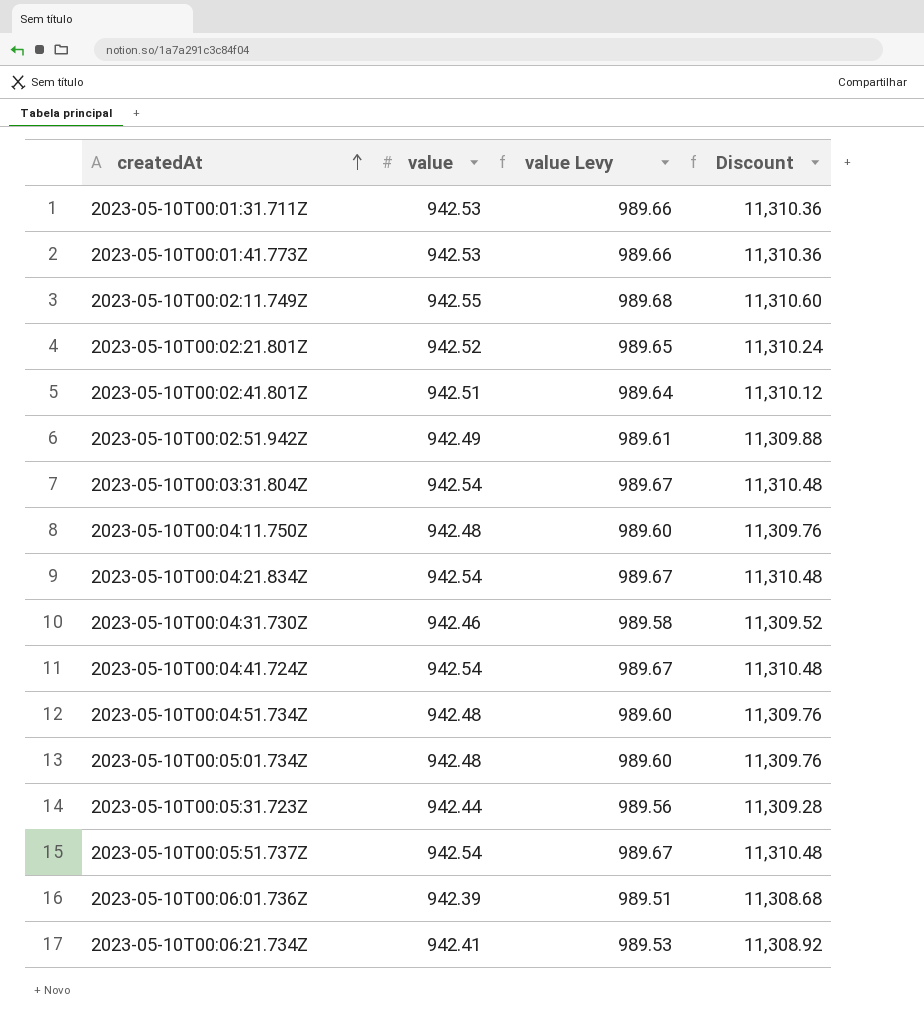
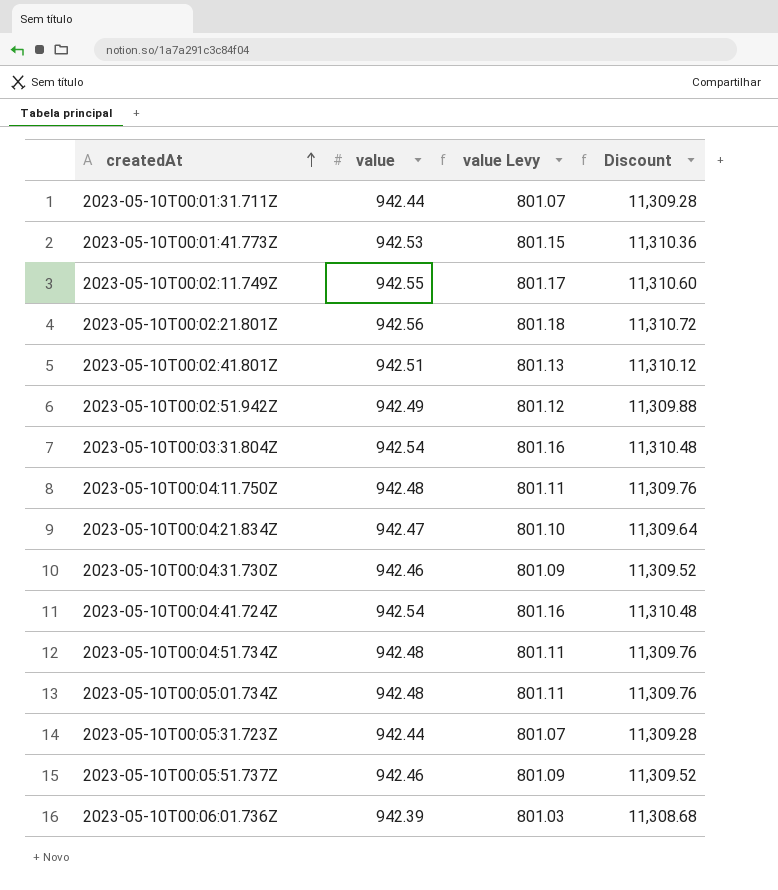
column value Levy | formula: [value] * 1.05 -> [value] * 0.85
row 2023-05-10T00:06:21.734Z: 942.41 | 989.53 | 11,308.92 -> none
2023-05-10T00:01:31.711Z | value: 942.53 -> 942.44
2023-05-10T00:01:31.711Z | Discount: 11,310.36 -> 11,309.28
2023-05-10T00:02:21.801Z | value: 942.52 -> 942.56
2023-05-10T00:02:21.801Z | Discount: 11,310.24 -> 11,310.72
2023-05-10T00:04:21.834Z | value: 942.54 -> 942.47
2023-05-10T00:04:21.834Z | Discount: 11,310.48 -> 11,309.64
2023-05-10T00:05:51.737Z | value: 942.54 -> 942.46
2023-05-10T00:05:51.737Z | Discount: 11,310.48 -> 11,309.52

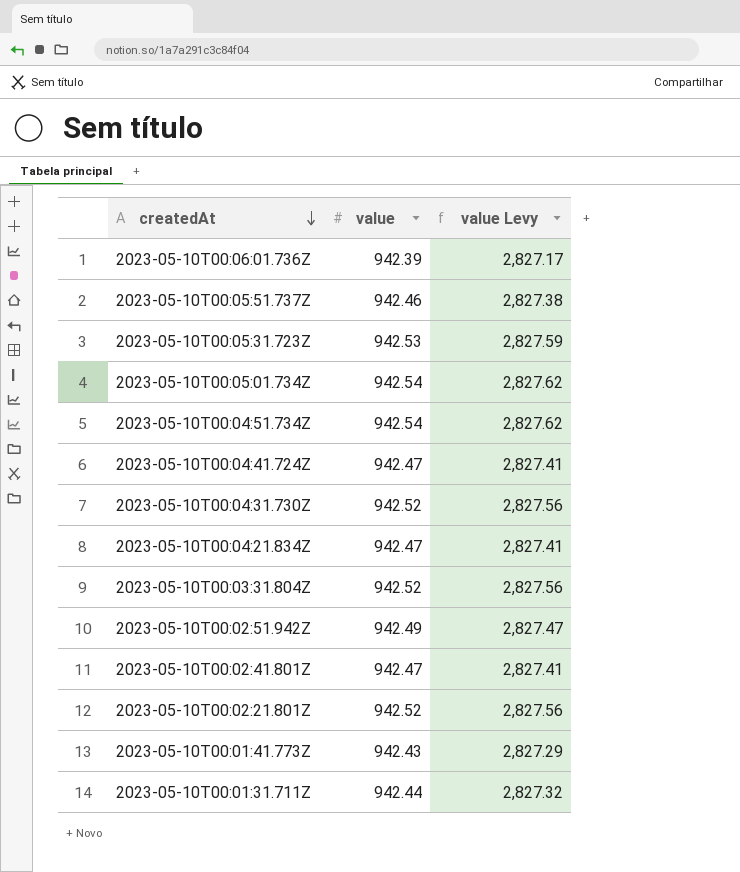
row order: createdAt ascending -> createdAt descending
column Discount | formula: [value] * 12 -> none
column value Levy | formula: [value] * 0.85 -> [value] * 3
row 2023-05-10T00:02:11.749Z: 942.55 | 801.17 | 11,310.60 -> none
row 2023-05-10T00:04:11.750Z: 942.48 | 801.11 | 11,309.76 -> none
2023-05-10T00:05:31.723Z | value: 942.44 -> 942.53
2023-05-10T00:05:01.734Z | value: 942.48 -> 942.54
2023-05-10T00:04:51.734Z | value: 942.48 -> 942.54
2023-05-10T00:04:41.724Z | value: 942.54 -> 942.47
2023-05-10T00:04:31.730Z | value: 942.46 -> 942.52
2023-05-10T00:03:31.804Z | value: 942.54 -> 942.52
2023-05-10T00:02:41.801Z | value: 942.51 -> 942.47
2023-05-10T00:02:21.801Z | value: 942.56 -> 942.52
2023-05-10T00:01:41.773Z | value: 942.53 -> 942.43

